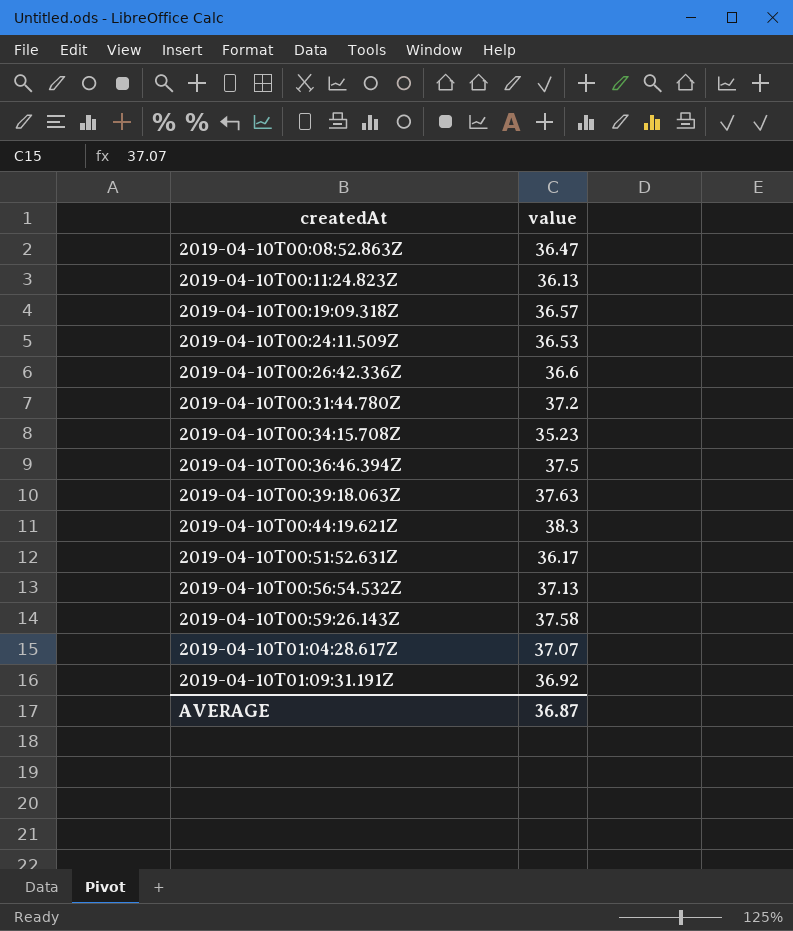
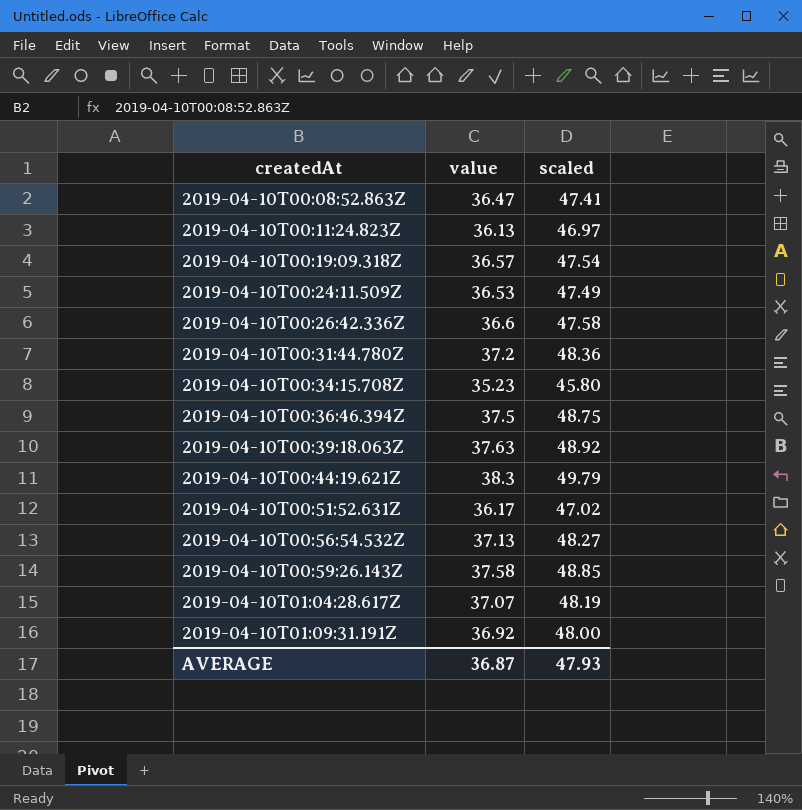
column scaled | formula: none -> [value] * 1.3

